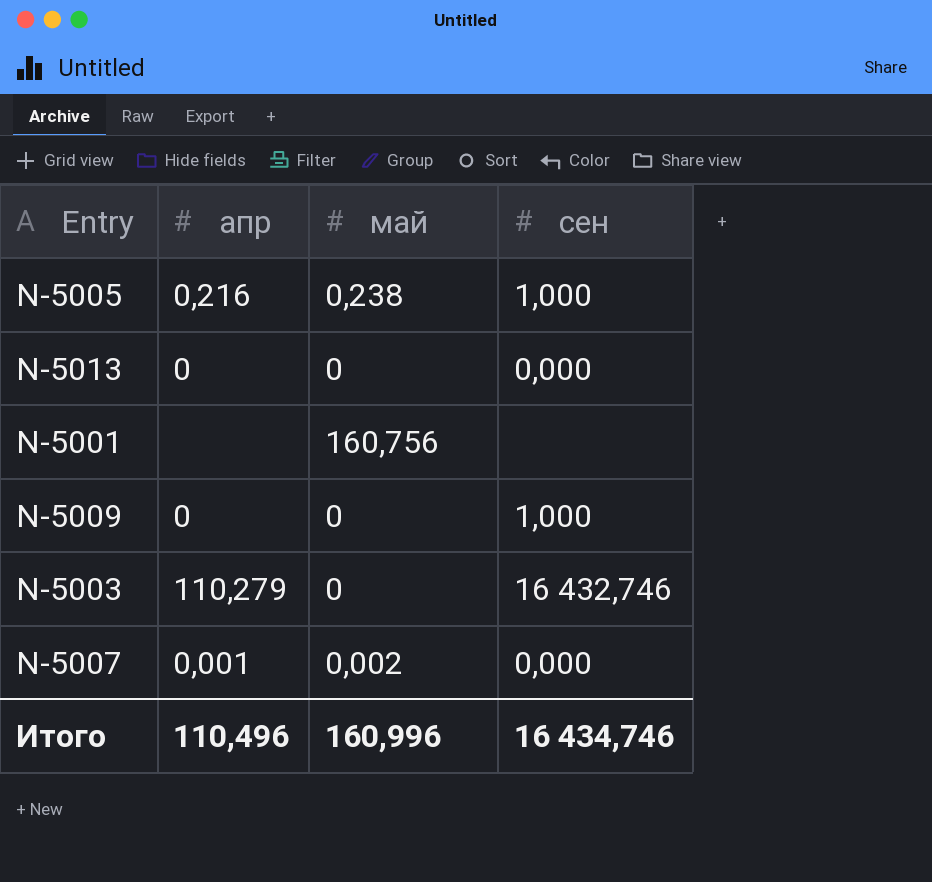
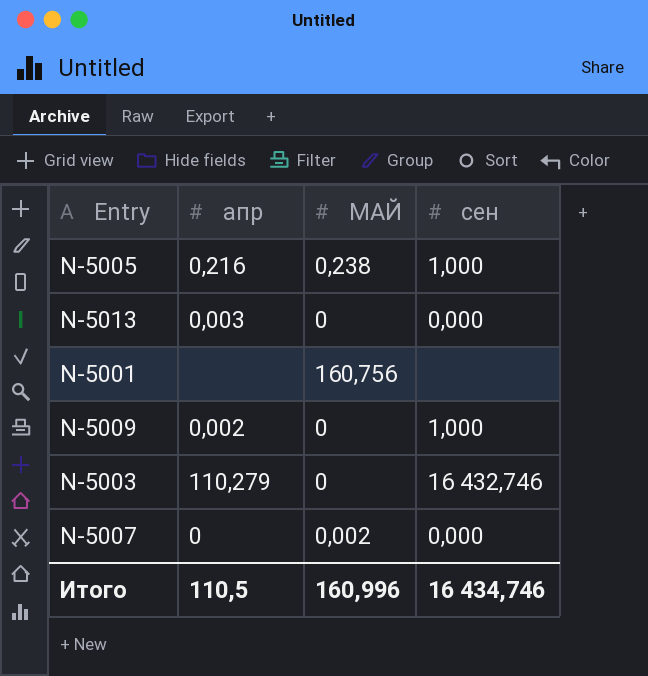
column name: май -> МАЙ
N-5013 | апр: 0 -> 0,003
N-5009 | апр: 0 -> 0,002
N-5007 | апр: 0,001 -> 0
Итого | апр: 110,496 -> 110,5

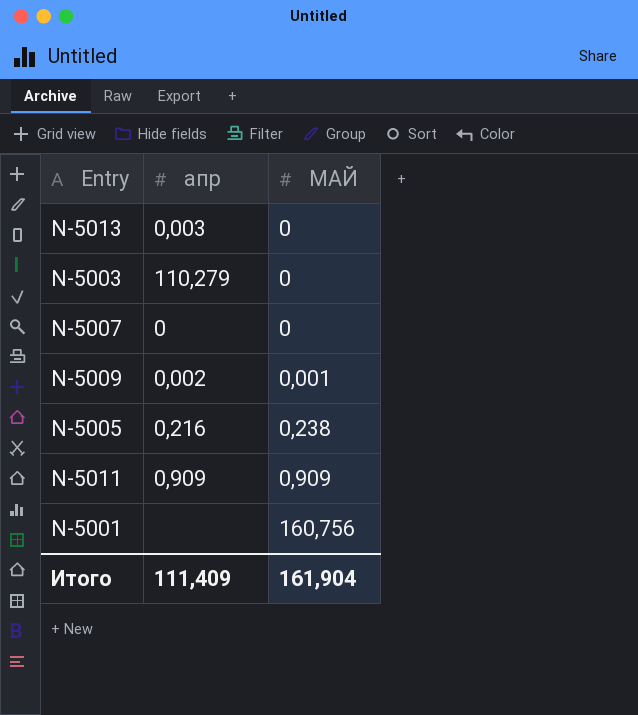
row order: none -> МАЙ ascending
column сен | position: 4 -> none
N-5007 | МАЙ: 0,002 -> 0
N-5009 | МАЙ: 0 -> 0,001
row N-5011: none -> 0,909 | 0,909
Итого | апр: 110,5 -> 111,409
Итого | МАЙ: 160,996 -> 161,904

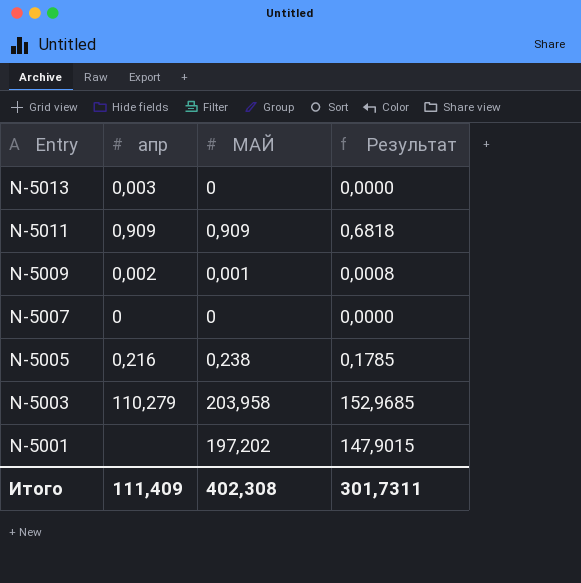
row order: МАЙ ascending -> Entry descending
column Результат | formula: none -> [МАЙ] * 0,75
N-5003 | МАЙ: 0 -> 203,958
N-5001 | МАЙ: 160,756 -> 197,202
Итого | МАЙ: 161,904 -> 402,308

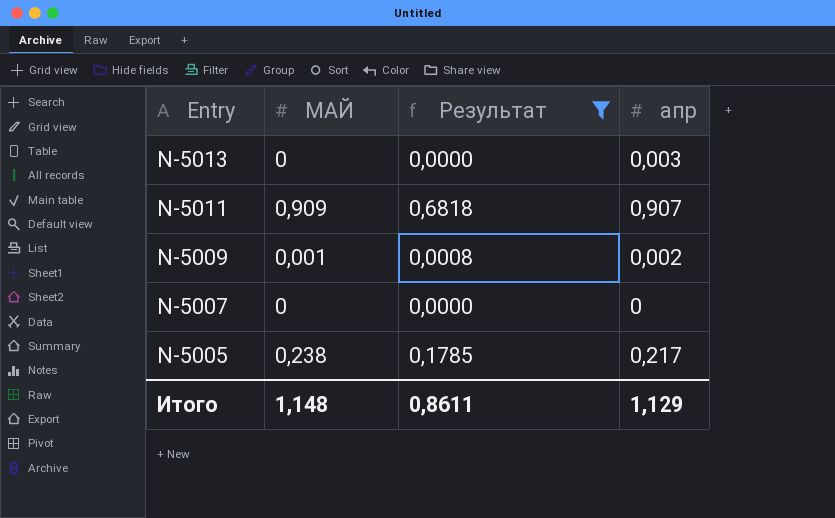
filter: none -> Результат <= 0,6818
column апр | position: 2 -> 4
N-5011 | апр: 0,909 -> 0,907
N-5005 | апр: 0,216 -> 0,217
Итого | МАЙ: 402,308 -> 1,148
Итого | Результат: 301,7311 -> 0,8611
Итого | апр: 111,409 -> 1,129

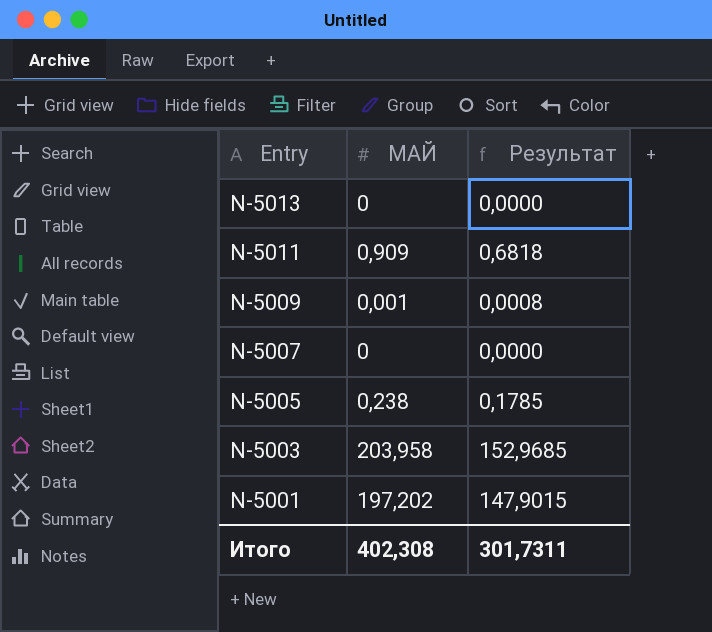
filter: Результат <= 0,6818 -> none
column апр | position: 4 -> none
Итого | МАЙ: 1,148 -> 402,308
Итого | Результат: 0,8611 -> 301,7311

